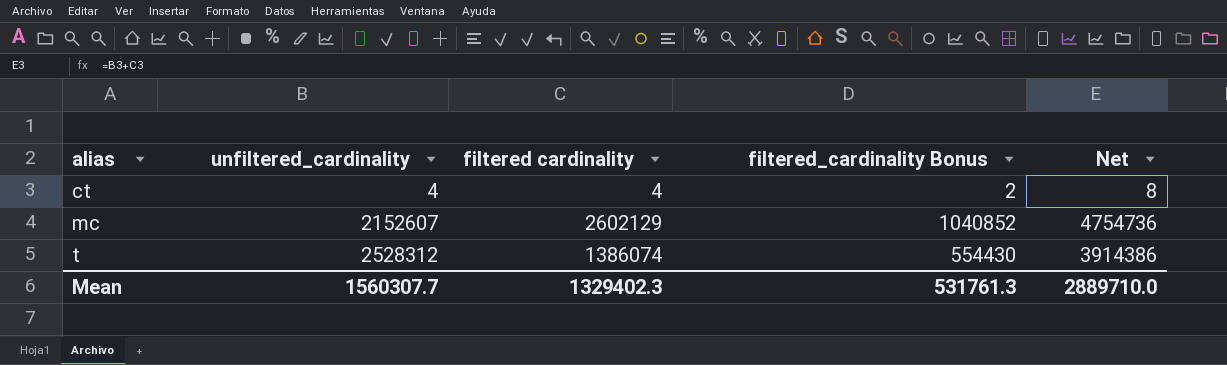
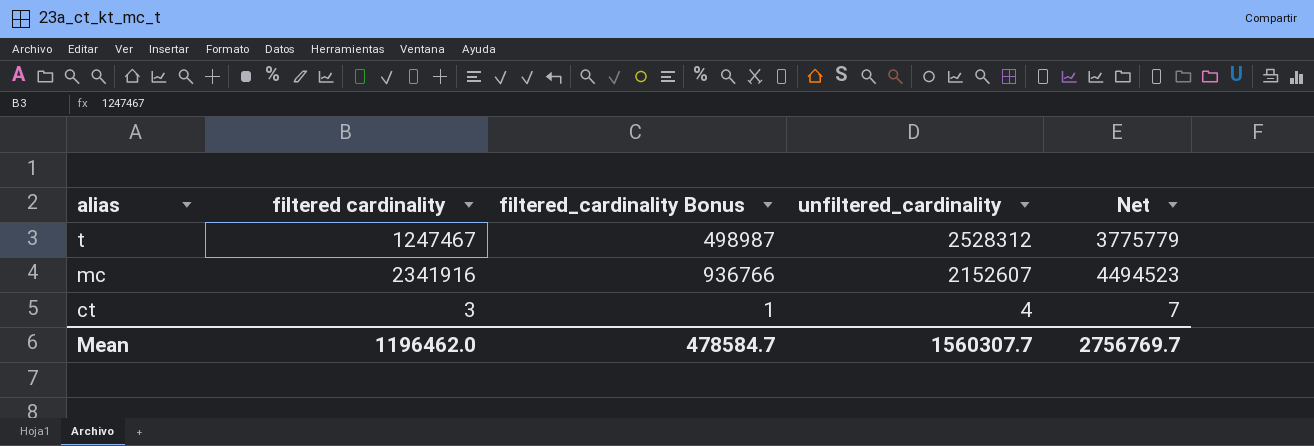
row order: alias ascending -> alias descending
column unfiltered_cardinality | position: 2 -> 4
t | filtered cardinality: 1386074 -> 1247467
t | filtered_cardinality Bonus: 554430 -> 498987
t | Net: 3914386 -> 3775779
mc | filtered cardinality: 2602129 -> 2341916
mc | filtered_cardinality Bonus: 1040852 -> 936766
mc | Net: 4754736 -> 4494523
ct | filtered cardinality: 4 -> 3
ct | filtered_cardinality Bonus: 2 -> 1
ct | Net: 8 -> 7
Mean | filtered cardinality: 1329402.3 -> 1196462.0
Mean | filtered_cardinality Bonus: 531761.3 -> 478584.7
Mean | Net: 2889710.0 -> 2756769.7

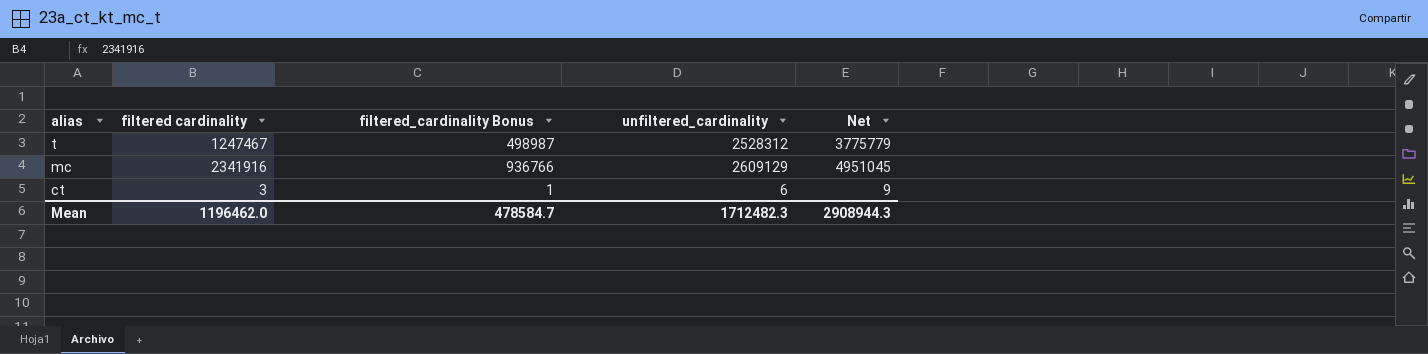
mc | unfiltered_cardinality: 2152607 -> 2609129
mc | Net: 4494523 -> 4951045
ct | unfiltered_cardinality: 4 -> 6
ct | Net: 7 -> 9
Mean | unfiltered_cardinality: 1560307.7 -> 1712482.3
Mean | Net: 2756769.7 -> 2908944.3

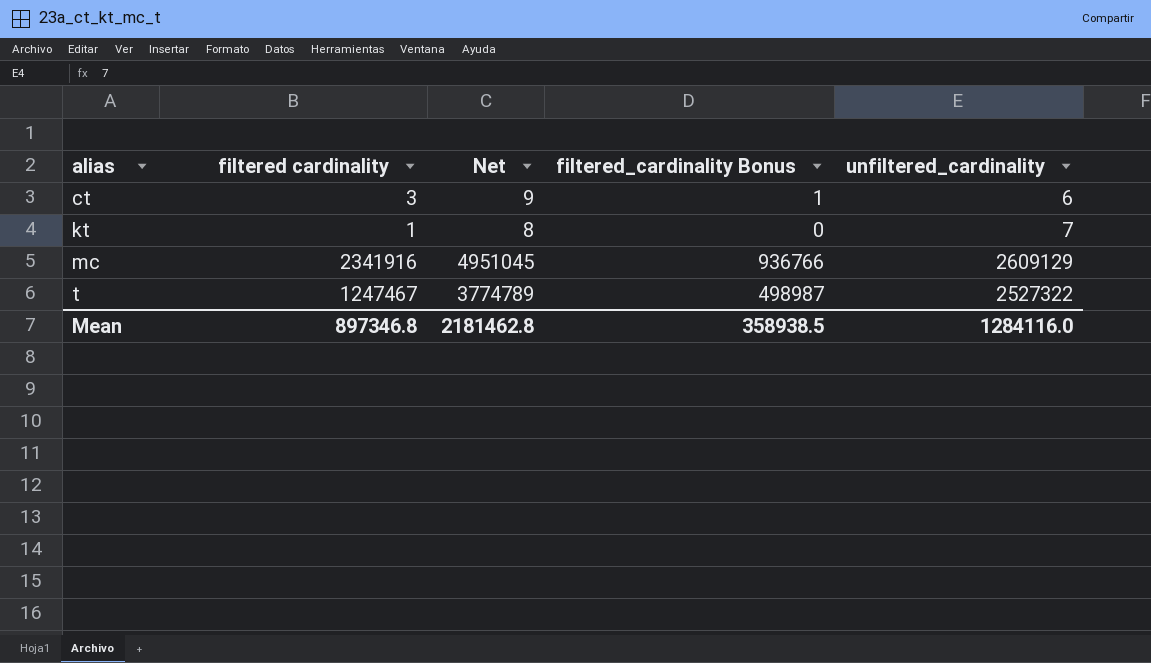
row order: alias descending -> alias ascending
column Net | position: 5 -> 3
row kt: none -> 1 | 8 | 0 | 7
t | Net: 3775779 -> 3774789
t | unfiltered_cardinality: 2528312 -> 2527322
Mean | filtered cardinality: 1196462.0 -> 897346.8
Mean | Net: 2908944.3 -> 2181462.8
Mean | filtered_cardinality Bonus: 478584.7 -> 358938.5
Mean | unfiltered_cardinality: 1712482.3 -> 1284116.0

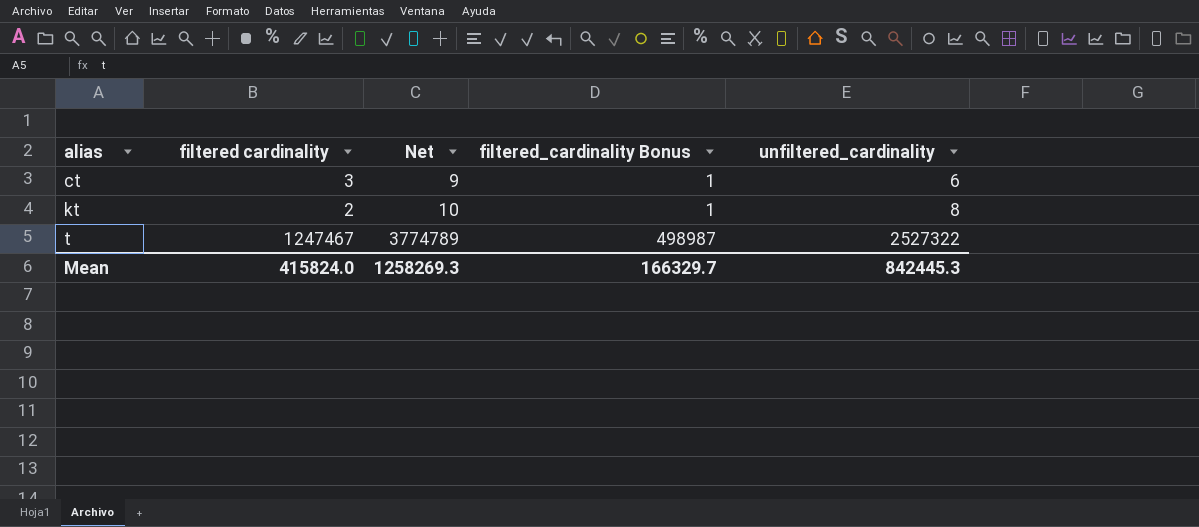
row mc: 2341916 | 4951045 | 936766 | 2609129 -> none
kt | filtered cardinality: 1 -> 2
kt | Net: 8 -> 10
kt | filtered_cardinality Bonus: 0 -> 1
kt | unfiltered_cardinality: 7 -> 8
Mean | filtered cardinality: 897346.8 -> 415824.0
Mean | Net: 2181462.8 -> 1258269.3
Mean | filtered_cardinality Bonus: 358938.5 -> 166329.7
Mean | unfiltered_cardinality: 1284116.0 -> 842445.3

